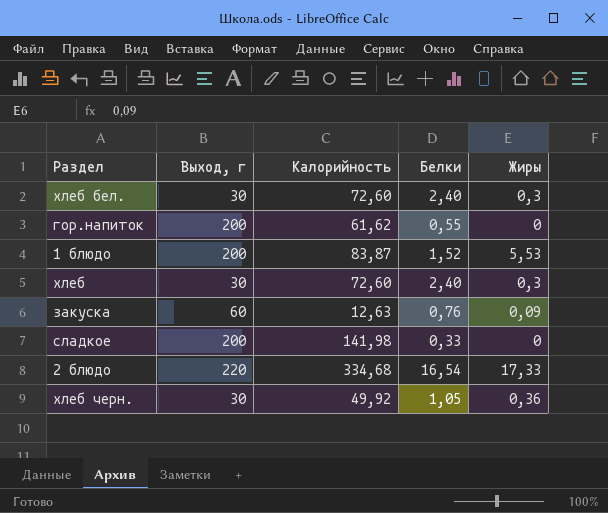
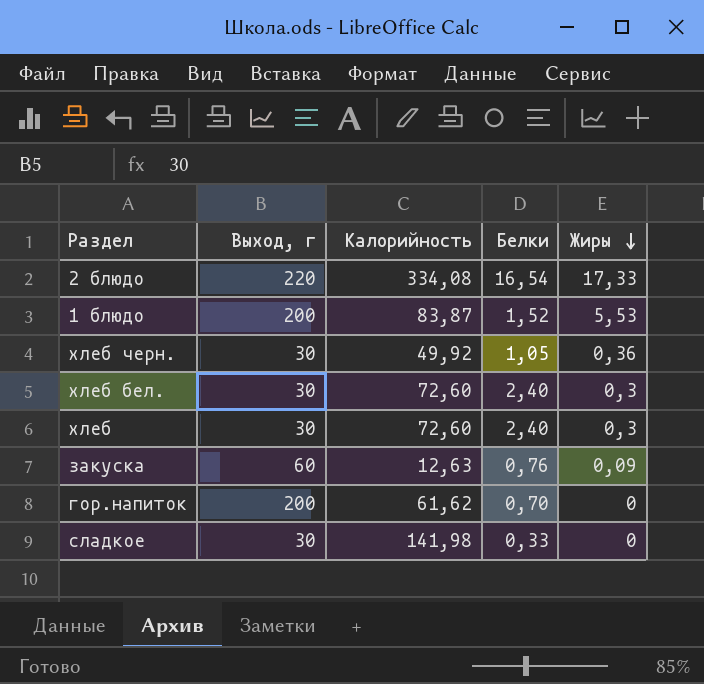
row order: none -> Жиры descending
2 блюдо | Калорийность: 334,68 -> 334,08
гор.напиток | Белки: 0,55 -> 0,70
сладкое | Выход, г: 200 -> 30

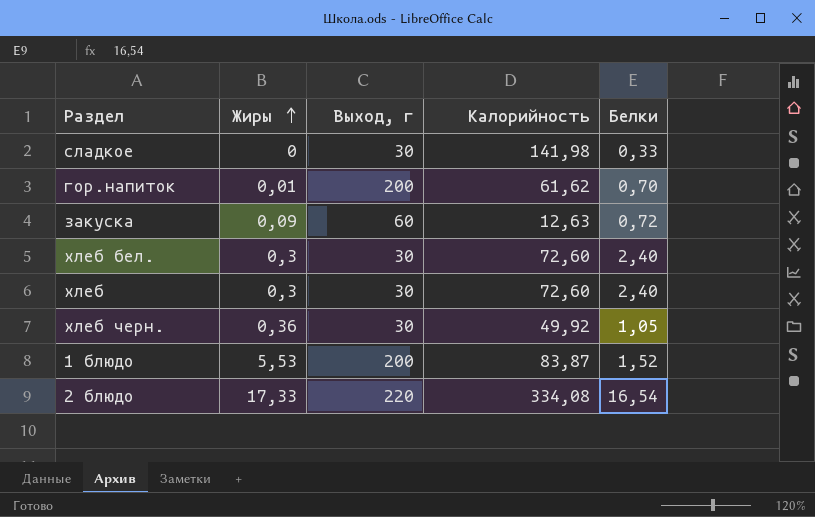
row order: Жиры descending -> Жиры ascending
column Жиры | position: 5 -> 2
гор.напиток | Жиры: 0 -> 0,01
закуска | Белки: 0,76 -> 0,72

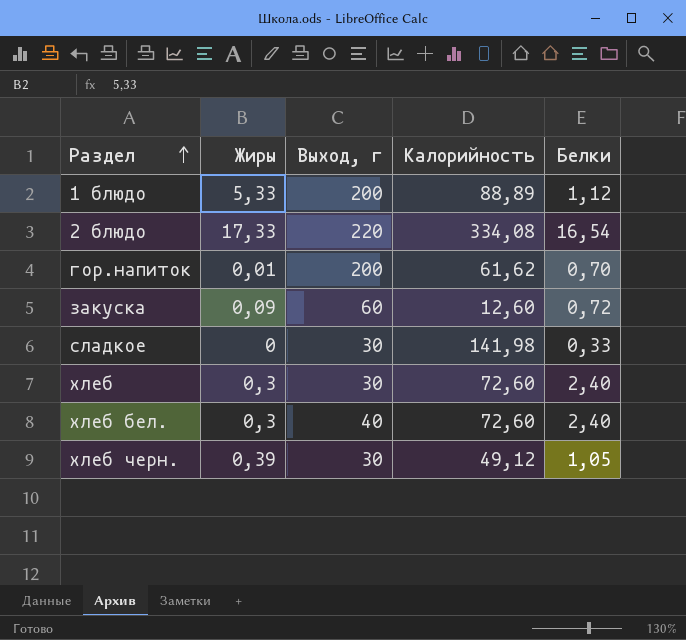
row order: Жиры ascending -> Раздел ascending
1 блюдо | Жиры: 5,53 -> 5,33
1 блюдо | Калорийность: 83,87 -> 88,89
1 блюдо | Белки: 1,52 -> 1,12
закуска | Калорийность: 12,63 -> 12,60
хлеб бел. | Выход, г: 30 -> 40
хлеб черн. | Жиры: 0,36 -> 0,39
хлеб черн. | Калорийность: 49,92 -> 49,12

